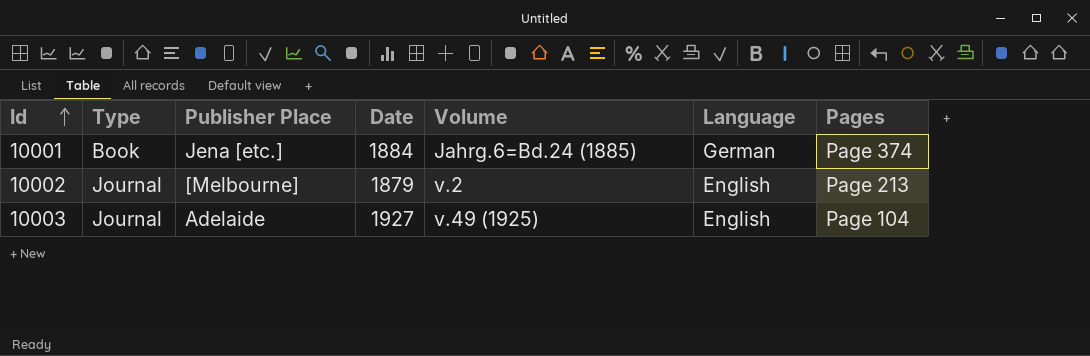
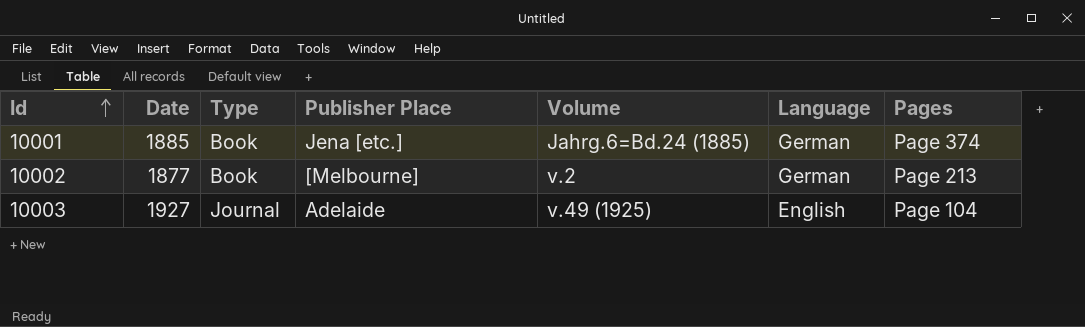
column Date | position: 4 -> 2
10001 | Date: 1884 -> 1885
10002 | Date: 1879 -> 1877
10002 | Type: Journal -> Book
10002 | Language: English -> German

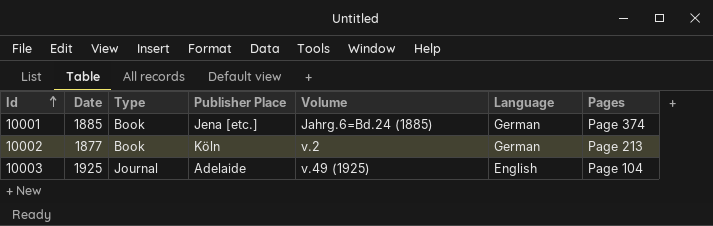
10002 | Publisher Place: [Melbourne] -> Köln
10003 | Date: 1927 -> 1925

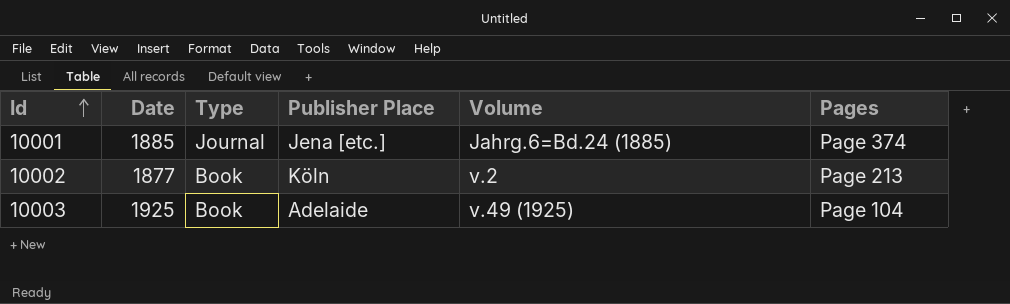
column Language | position: 6 -> none
10001 | Type: Book -> Journal
10003 | Type: Journal -> Book

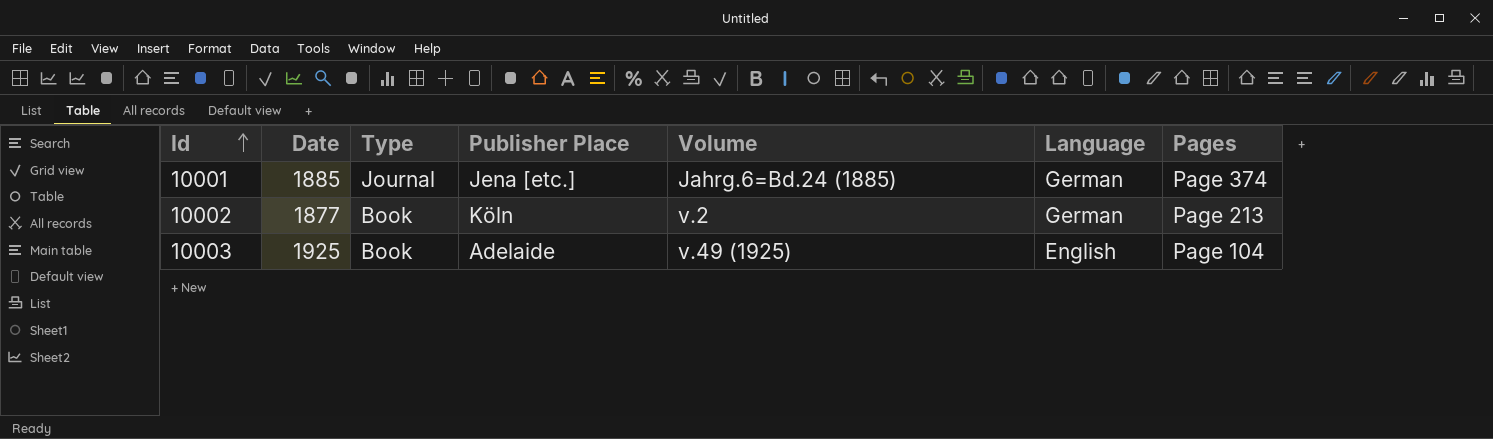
column Language | position: none -> 6

